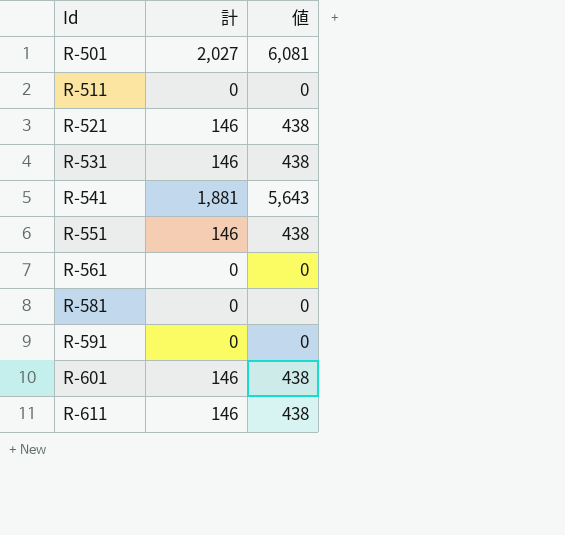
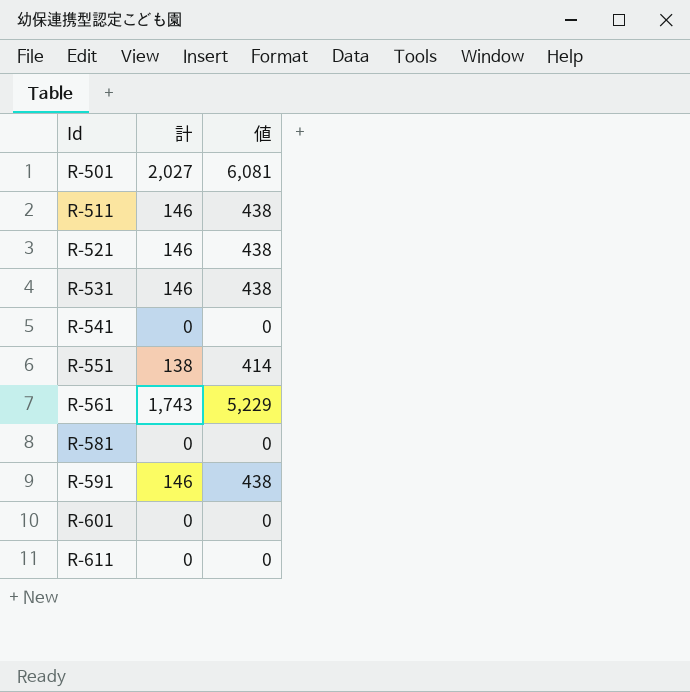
R-511 | 計: 0 -> 146
R-511 | 値: 0 -> 438
R-541 | 計: 1,881 -> 0
R-541 | 値: 5,643 -> 0
R-551 | 計: 146 -> 138
R-551 | 値: 438 -> 414
R-561 | 計: 0 -> 1,743
R-561 | 値: 0 -> 5,229
R-591 | 計: 0 -> 146
R-591 | 値: 0 -> 438
R-601 | 計: 146 -> 0
R-601 | 値: 438 -> 0
R-611 | 計: 146 -> 0
R-611 | 値: 438 -> 0

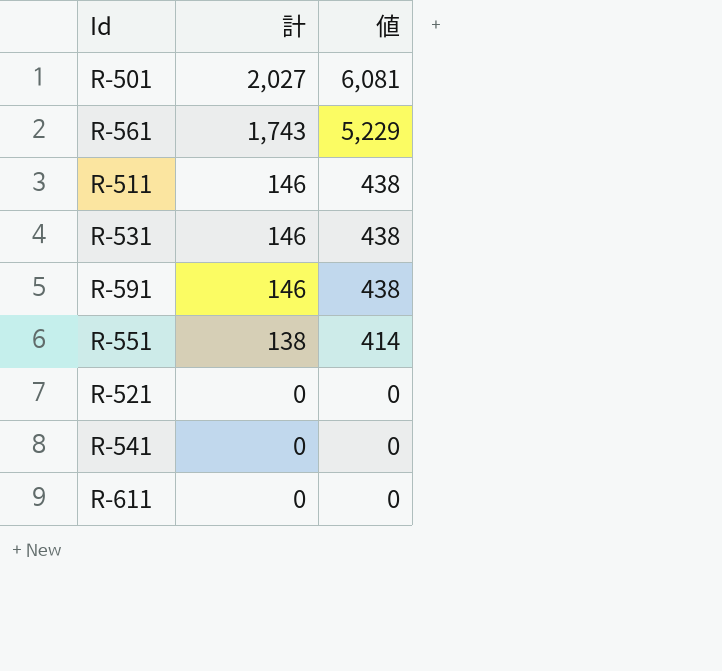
row order: Id ascending -> 計 descending
row R-581: 0 | 0 -> none
row R-601: 0 | 0 -> none
R-521 | 計: 146 -> 0
R-521 | 値: 438 -> 0

